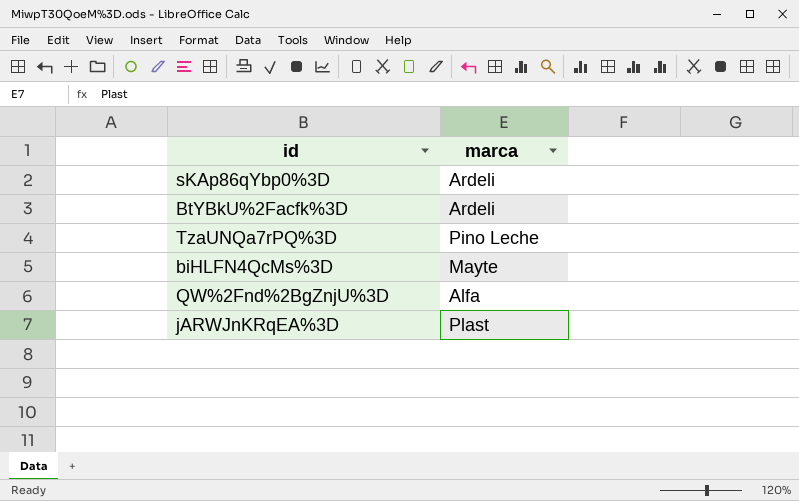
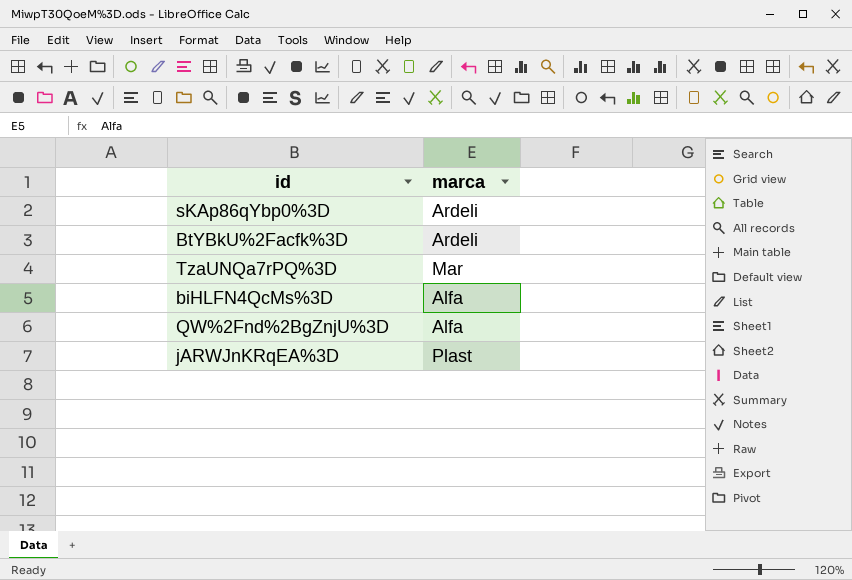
TzaUNQa7rPQ%3D | marca: Pino Leche -> Mar
biHLFN4QcMs%3D | marca: Mayte -> Alfa

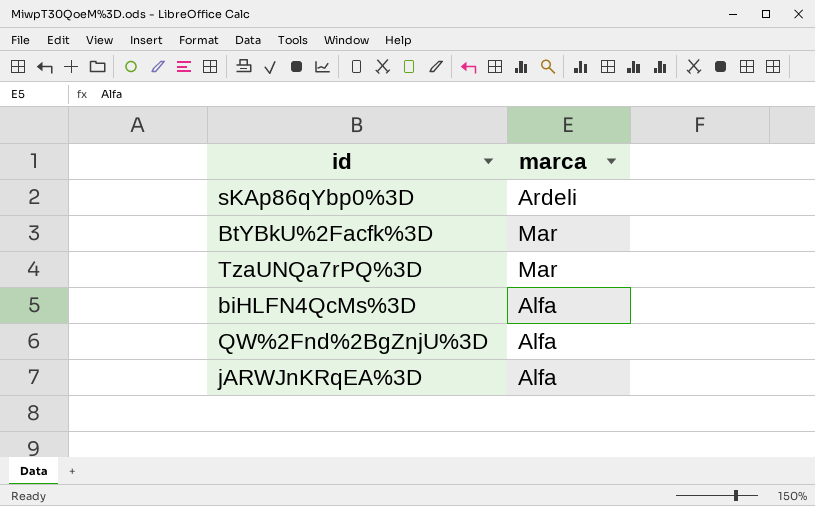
BtYBkU%2Facfk%3D | marca: Ardeli -> Mar
jARWJnKRqEA%3D | marca: Plast -> Alfa

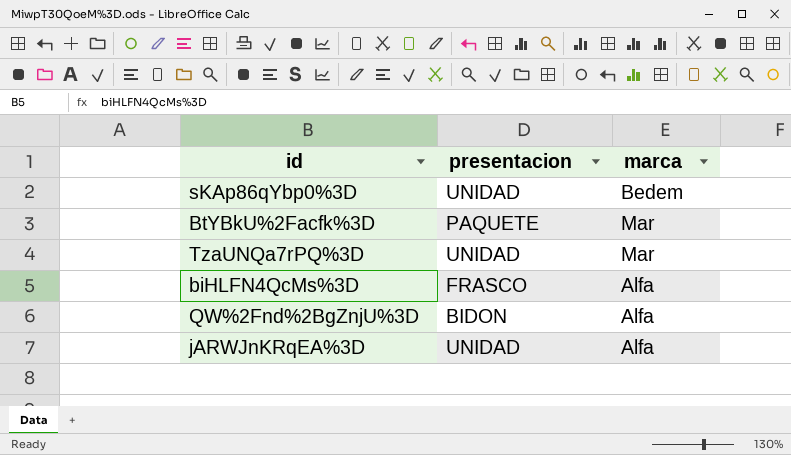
column presentacion | position: none -> 2
sKAp86qYbp0%3D | marca: Ardeli -> Bedem

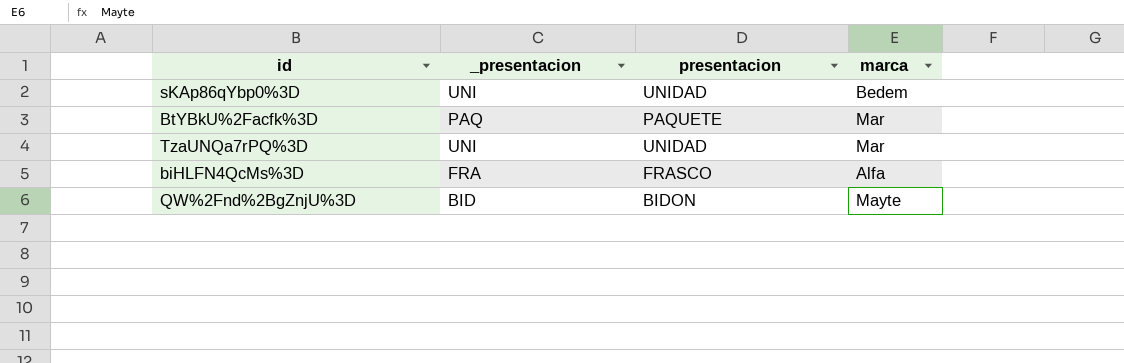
column _presentacion | position: none -> 2
row jARWJnKRqEA%3D: UNIDAD | Alfa -> none
QW%2Fnd%2BgZnjU%3D | marca: Alfa -> Mayte

